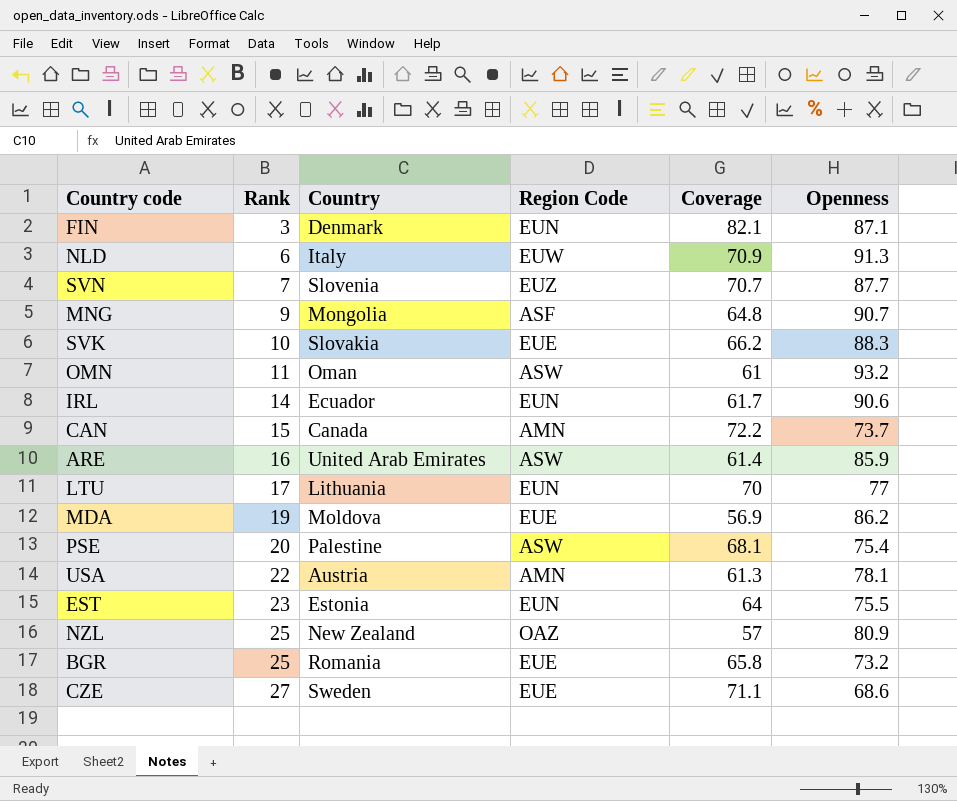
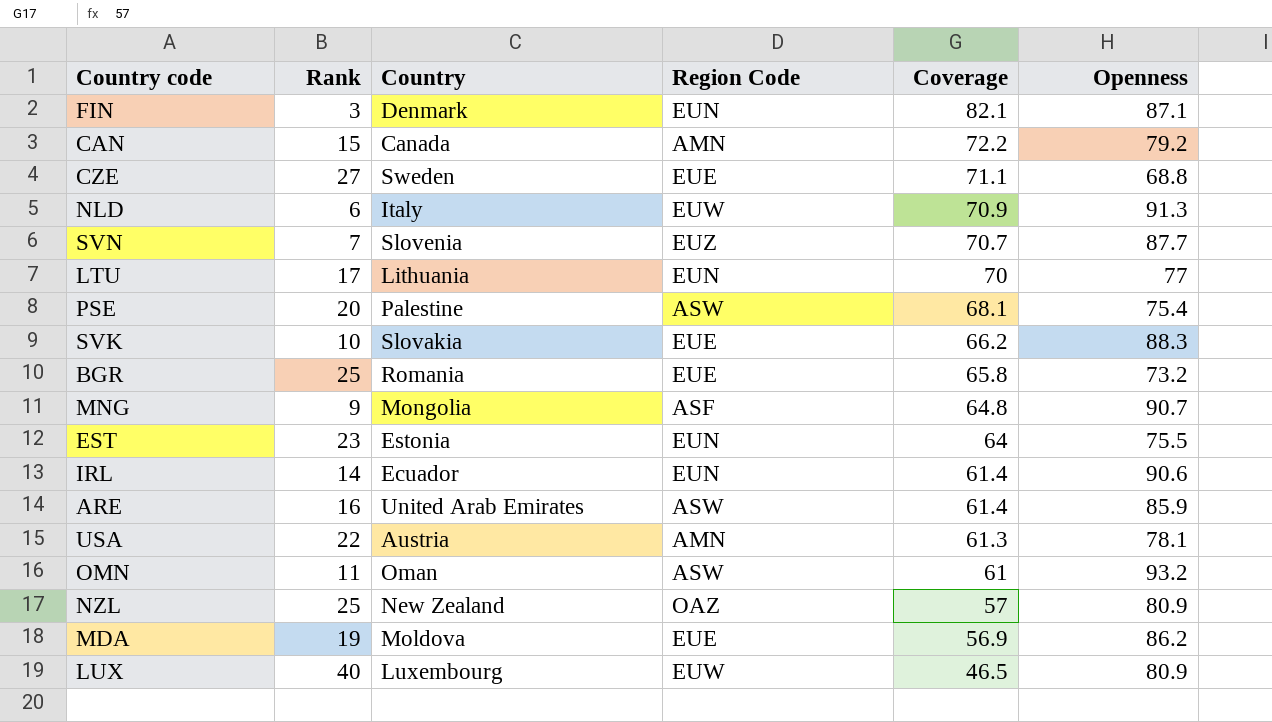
row order: Rank ascending -> Coverage descending
CAN | Openness: 73.7 -> 79.2
CZE | Openness: 68.6 -> 68.8
IRL | Coverage: 61.7 -> 61.4
row LUX: none -> 40 | Luxembourg | EUW | 46.5 | 80.9

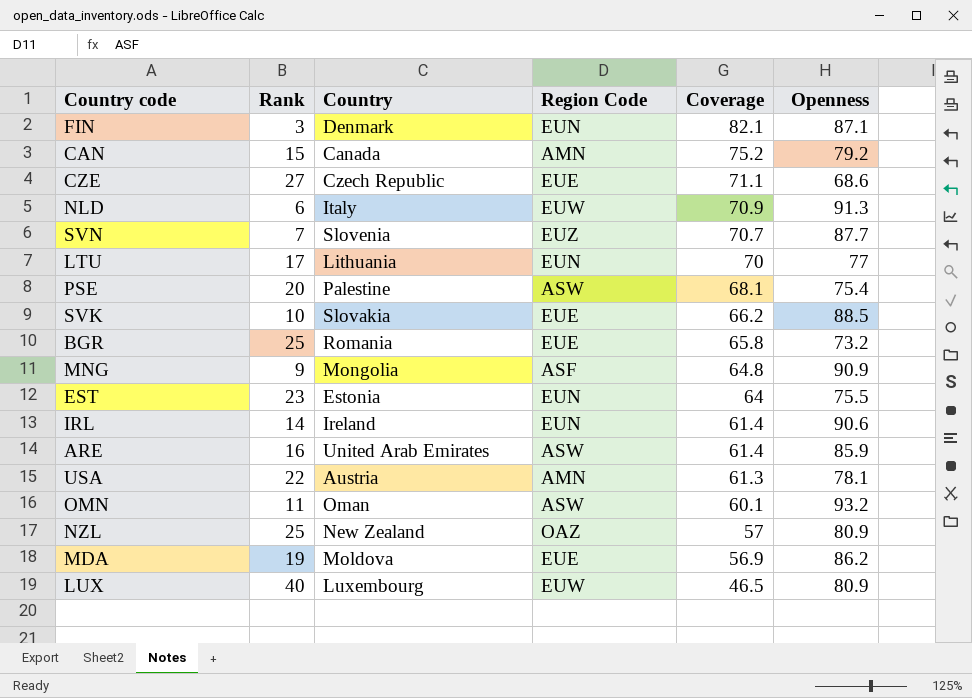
CAN | Coverage: 72.2 -> 75.2
CZE | Country: Sweden -> Czech Republic
CZE | Openness: 68.8 -> 68.6
SVK | Openness: 88.3 -> 88.5
MNG | Openness: 90.7 -> 90.9
IRL | Country: Ecuador -> Ireland
OMN | Coverage: 61 -> 60.1

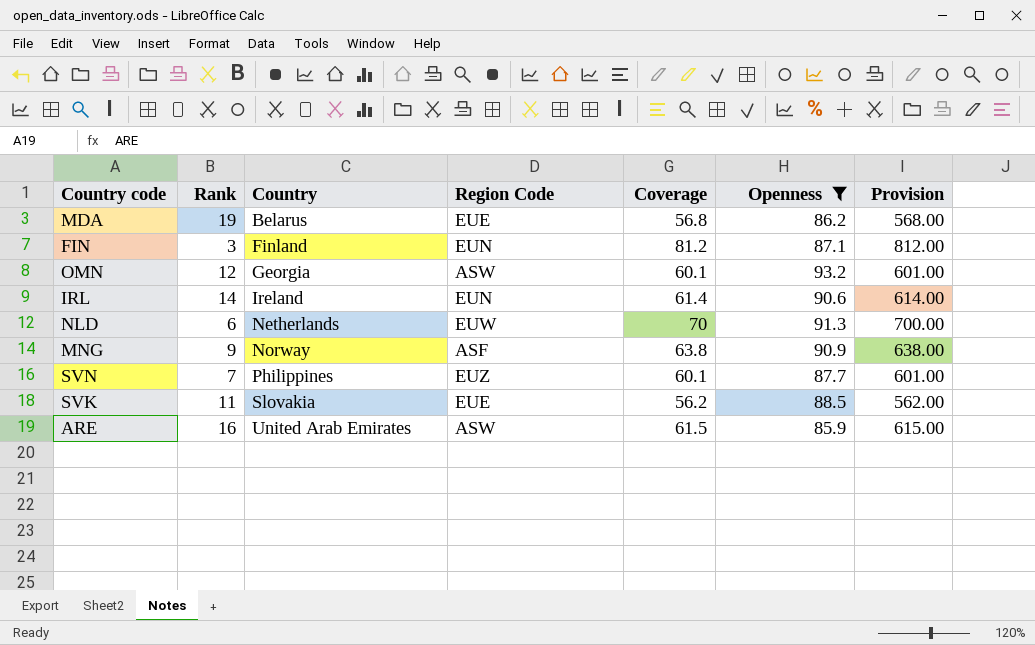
filter: none -> Openness >= 85.9
row order: Coverage descending -> Country ascending
column Provision | formula: none -> [Coverage] * 10
MDA | Country: Moldova -> Belarus
MDA | Coverage: 56.9 -> 56.8
FIN | Country: Denmark -> Finland
FIN | Coverage: 82.1 -> 81.2
OMN | Rank: 11 -> 12
OMN | Country: Oman -> Georgia
NLD | Country: Italy -> Netherlands
NLD | Coverage: 70.9 -> 70
MNG | Country: Mongolia -> Norway
MNG | Coverage: 64.8 -> 63.8
SVN | Country: Slovenia -> Philippines
SVN | Coverage: 70.7 -> 60.1
SVK | Rank: 10 -> 11
SVK | Coverage: 66.2 -> 56.2
ARE | Coverage: 61.4 -> 61.5

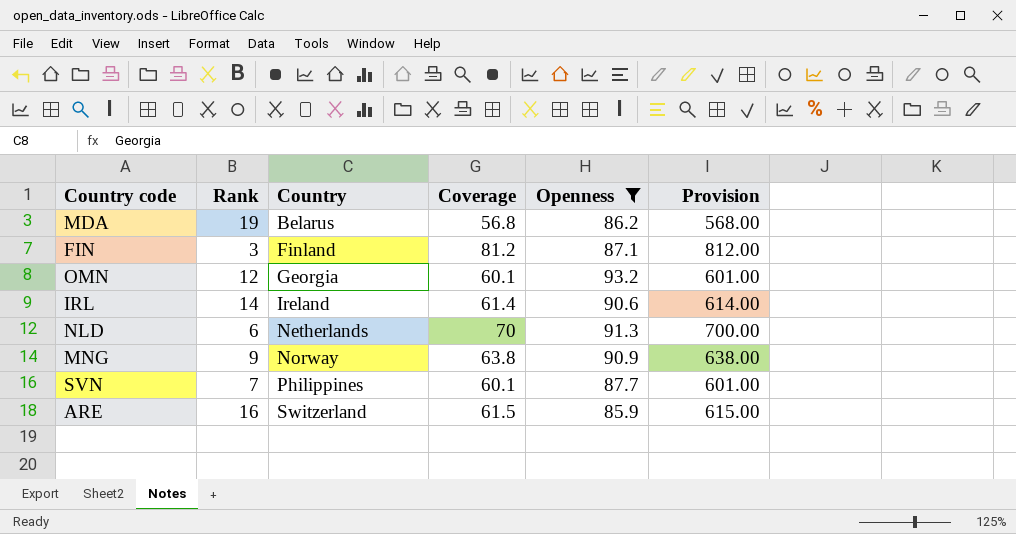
column Region Code | position: 4 -> none
row SVK: 11 | Slovakia | EUE | 56.2 | 88.5 | 562.00 -> none
ARE | Country: United Arab Emirates -> Switzerland

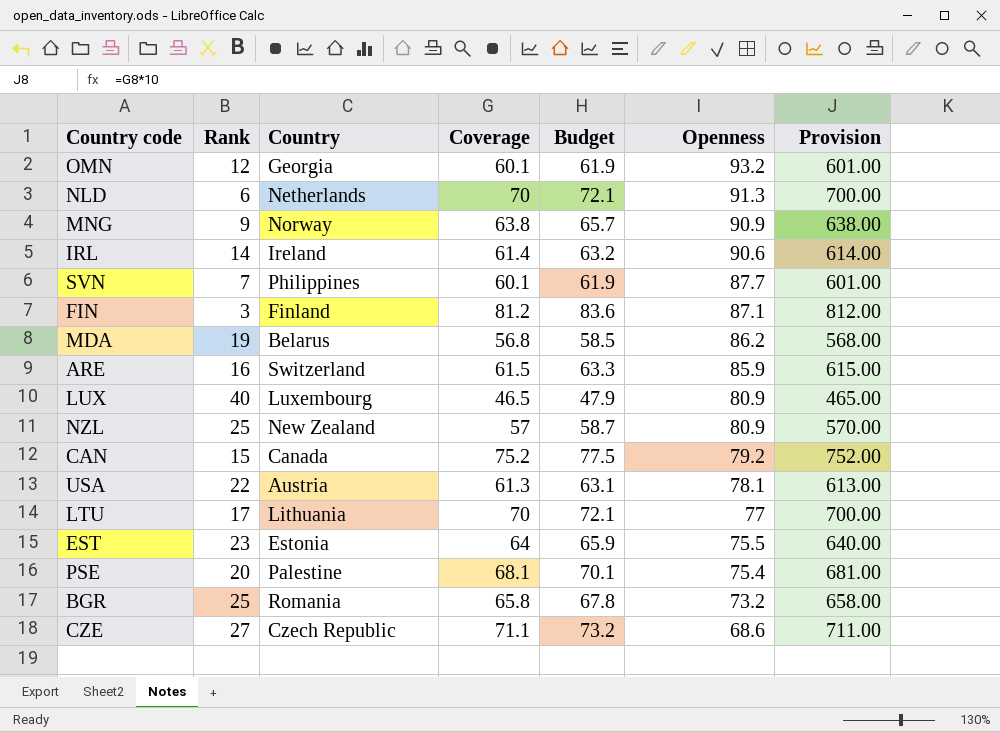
filter: Openness >= 85.9 -> none
row order: Country ascending -> Openness descending
column Budget | formula: none -> [Coverage] * 1.03

